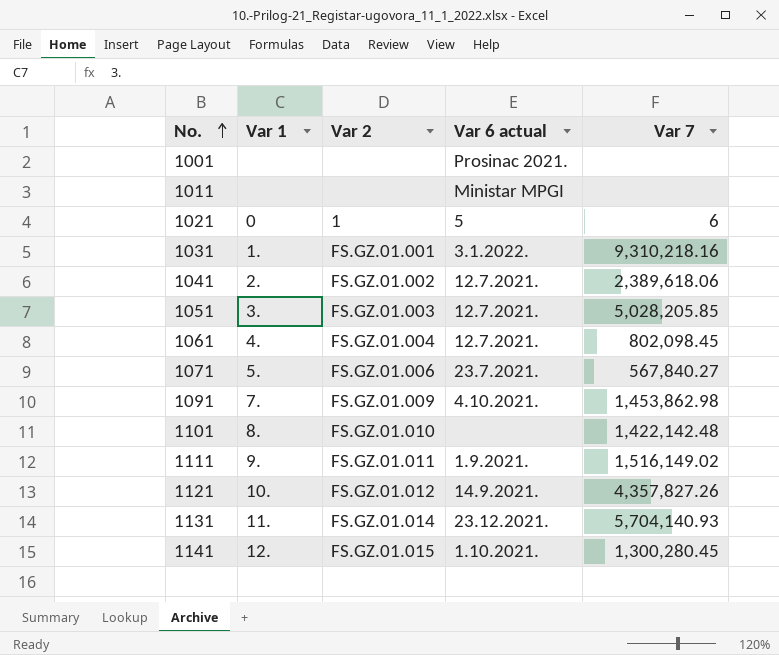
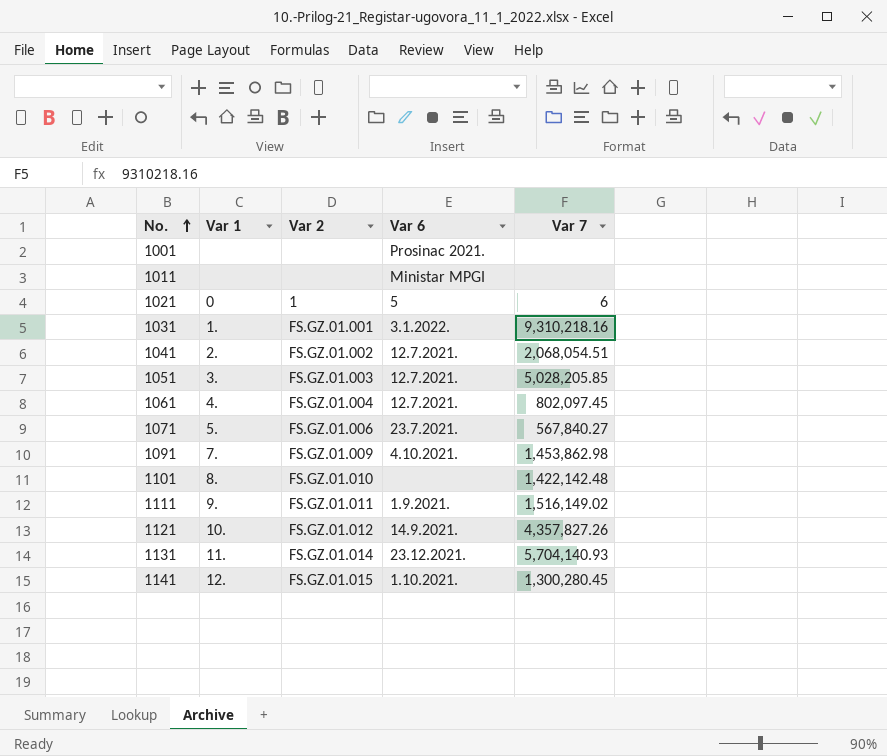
column name: Var 6 actual -> Var 6
1041 | Var 7: 2,389,618.06 -> 2,068,054.51
1061 | Var 7: 802,098.45 -> 802,097.45

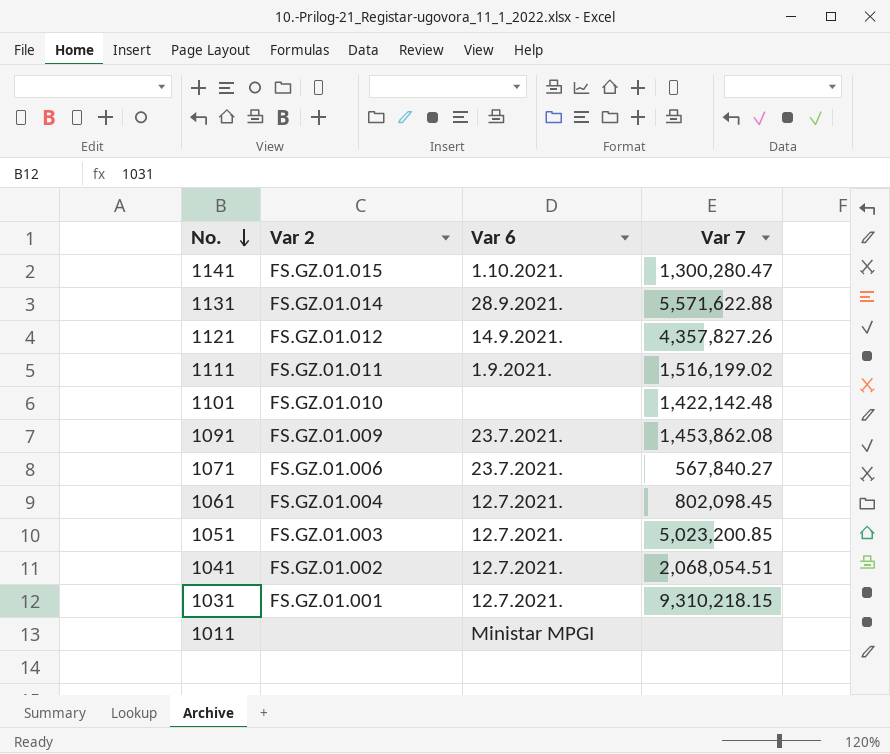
row order: No. ascending -> No. descending
column Var 1 | position: 2 -> none
row 1001: none | none | Prosinac 2021. | none -> none
row 1021: 0 | 1 | 5 | 6 -> none
1141 | Var 7: 1,300,280.45 -> 1,300,280.47
1131 | Var 6: 23.12.2021. -> 28.9.2021.
1131 | Var 7: 5,704,140.93 -> 5,571,622.88
1111 | Var 7: 1,516,149.02 -> 1,516,199.02
1091 | Var 6: 4.10.2021. -> 23.7.2021.
1091 | Var 7: 1,453,862.98 -> 1,453,862.08
1061 | Var 7: 802,097.45 -> 802,098.45
1051 | Var 7: 5,028,205.85 -> 5,023,200.85
1031 | Var 6: 3.1.2022. -> 12.7.2021.
1031 | Var 7: 9,310,218.16 -> 9,310,218.15

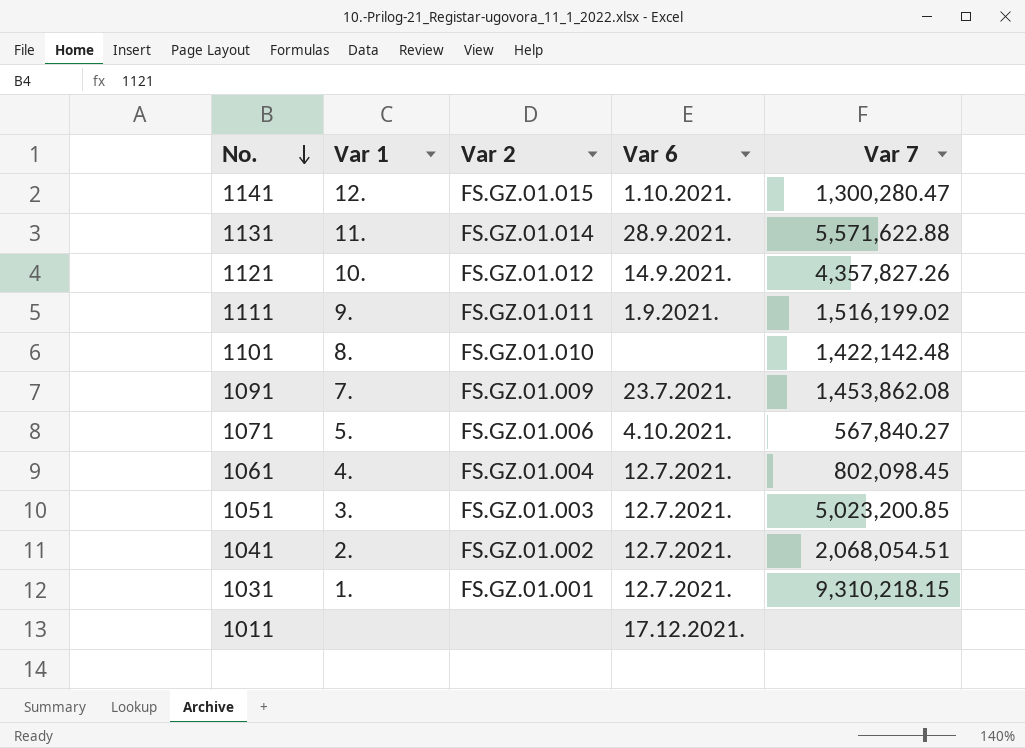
column Var 1 | position: none -> 2
1071 | Var 6: 23.7.2021. -> 4.10.2021.
1011 | Var 6: Ministar MPGI -> 17.12.2021.

